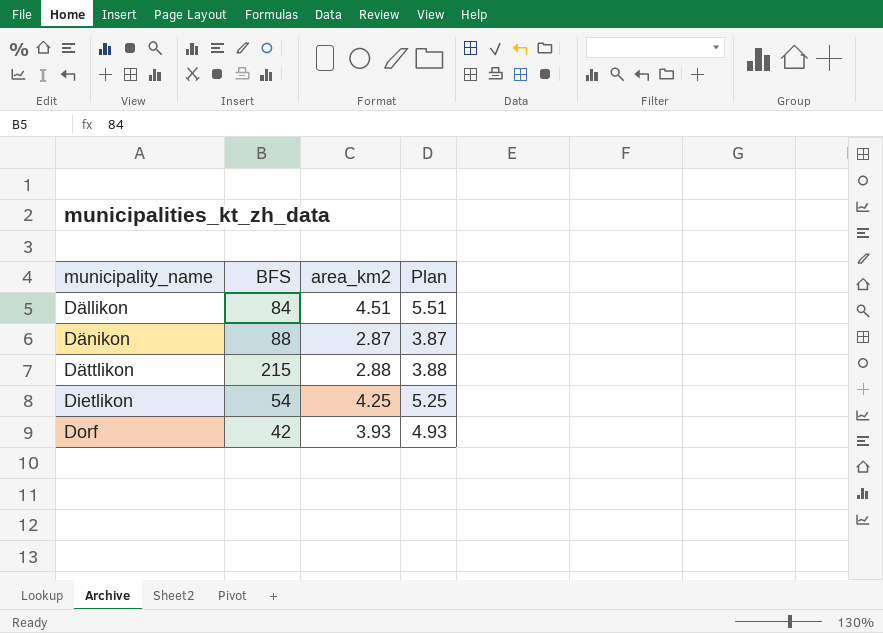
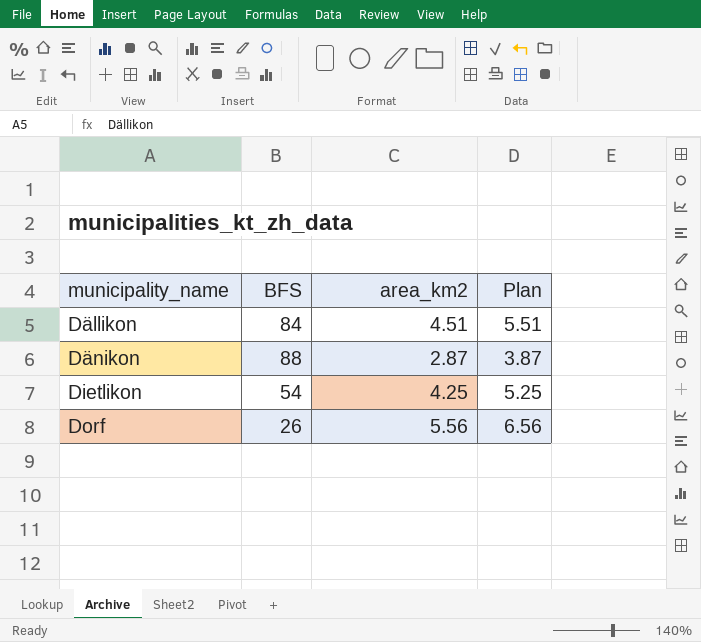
row Dättlikon: 215 | 2.88 | 3.88 -> none
Dorf | BFS: 42 -> 26
Dorf | area_km2: 3.93 -> 5.56
Dorf | Plan: 4.93 -> 6.56

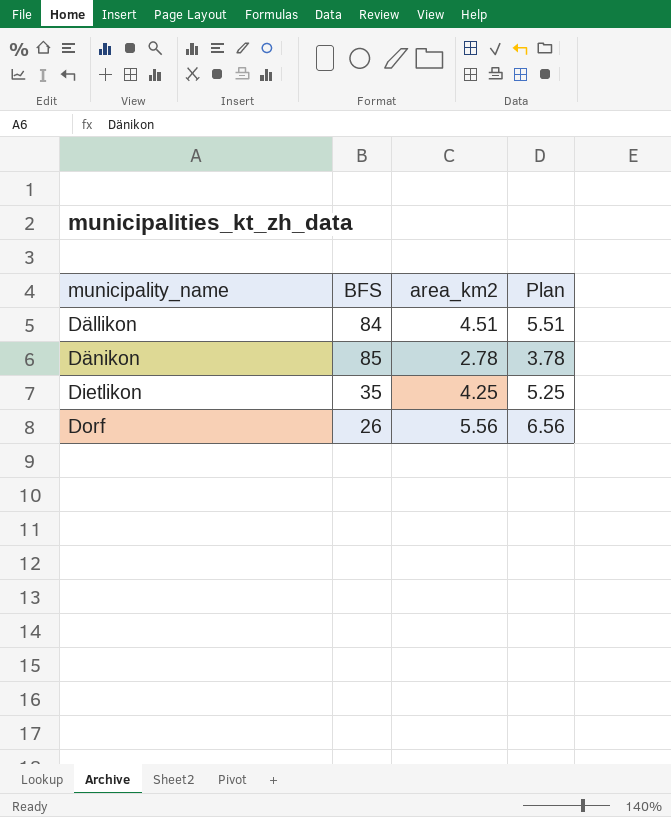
Dänikon | BFS: 88 -> 85
Dänikon | area_km2: 2.87 -> 2.78
Dänikon | Plan: 3.87 -> 3.78
Dietlikon | BFS: 54 -> 35

